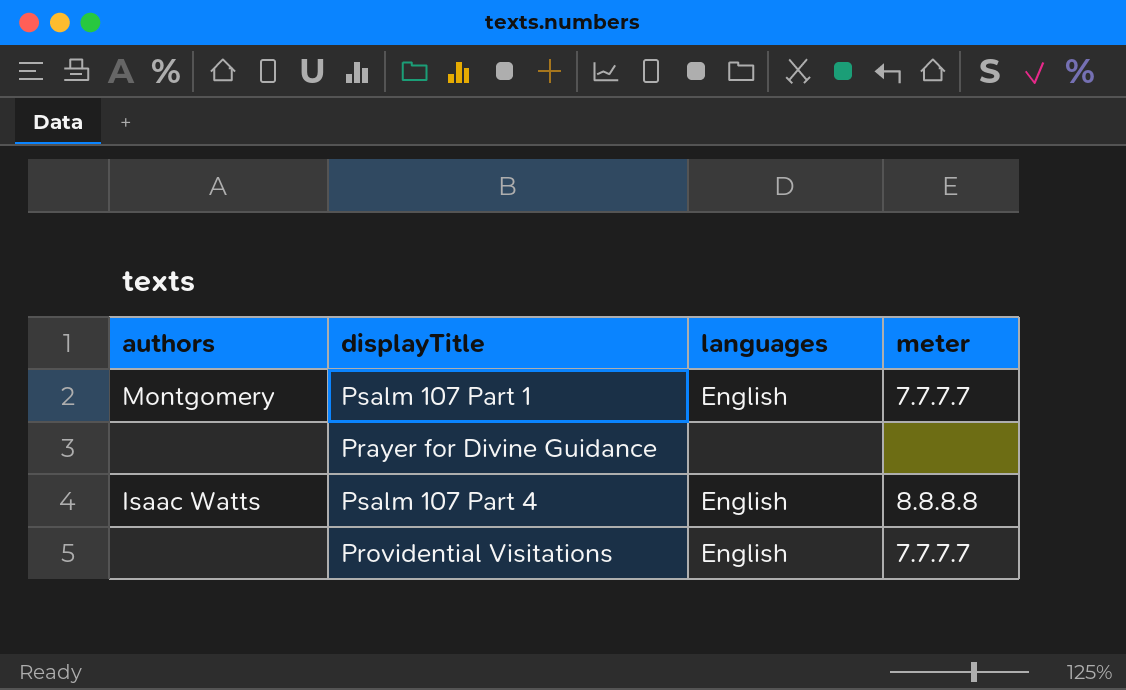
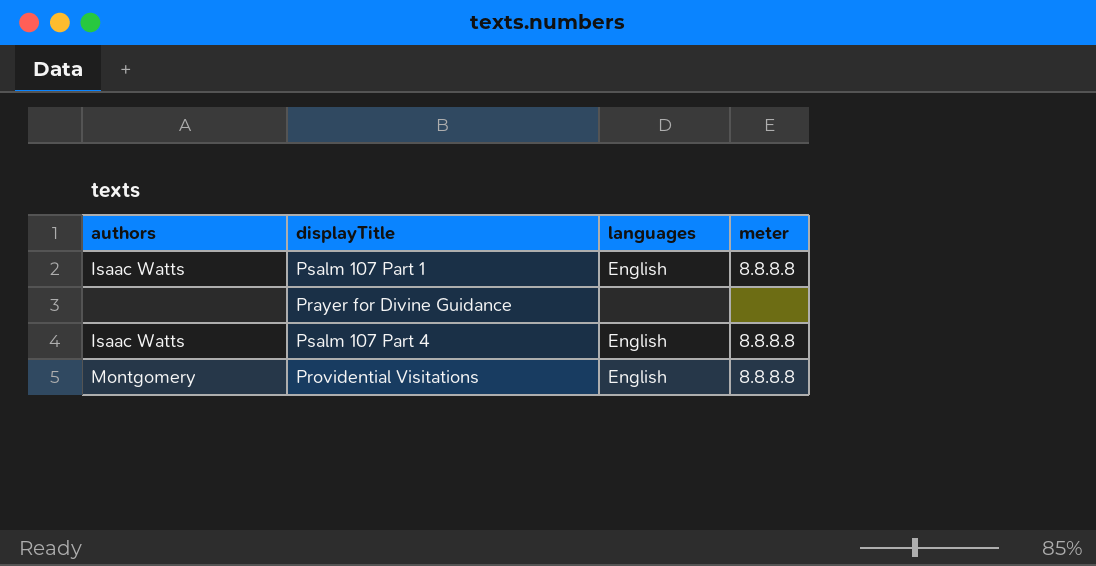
Psalm 107 Part 1 | authors: Montgomery -> Isaac Watts
Psalm 107 Part 1 | meter: 7.7.7.7 -> 8.8.8.8
Providential Visitations | authors: none -> Montgomery
Providential Visitations | meter: 7.7.7.7 -> 8.8.8.8

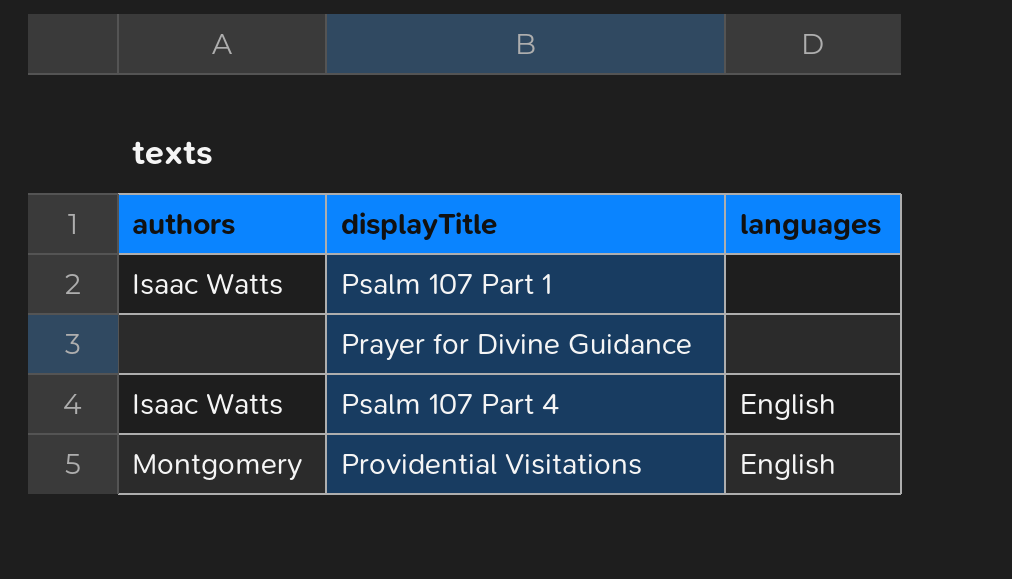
column meter | position: 4 -> none
Psalm 107 Part 1 | languages: English -> none

